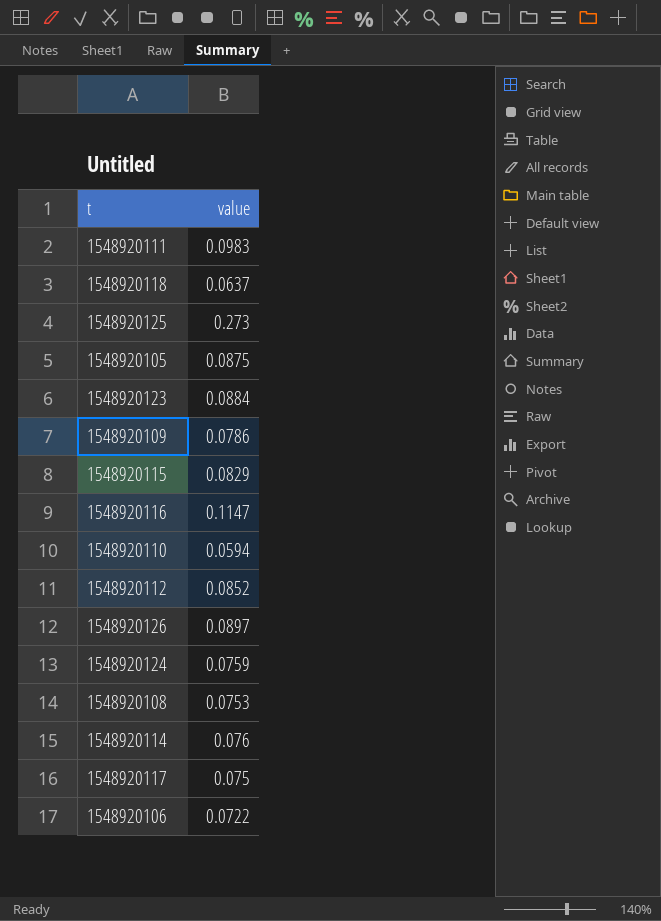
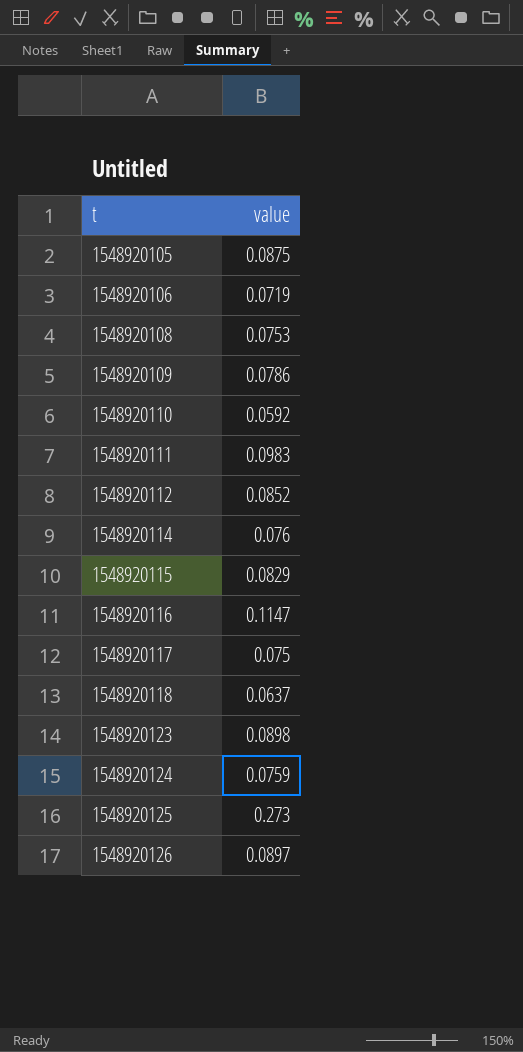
row order: none -> t ascending
1548920106 | value: 0.0722 -> 0.0719
1548920110 | value: 0.0594 -> 0.0592
1548920123 | value: 0.0884 -> 0.0898

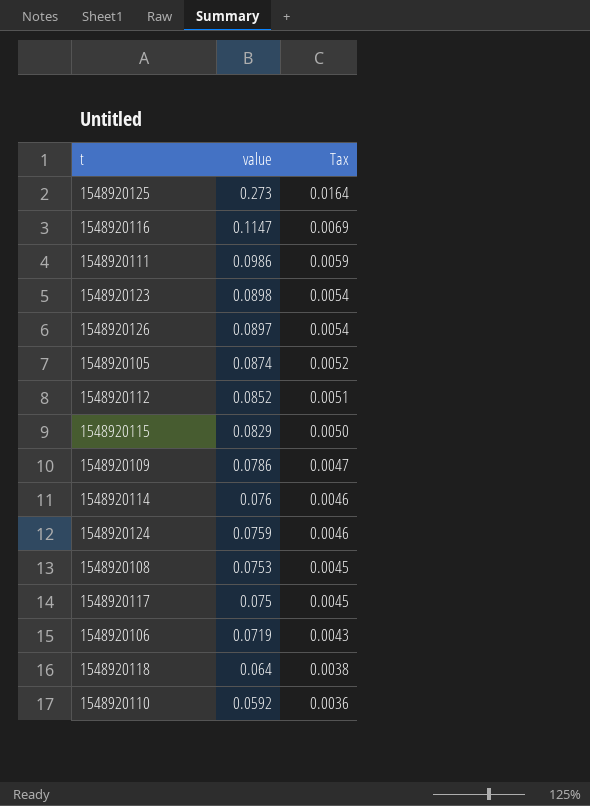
row order: t ascending -> value descending
column Tax | formula: none -> [value] * 0.06
1548920111 | value: 0.0983 -> 0.0986
1548920105 | value: 0.0875 -> 0.0874
1548920118 | value: 0.0637 -> 0.064

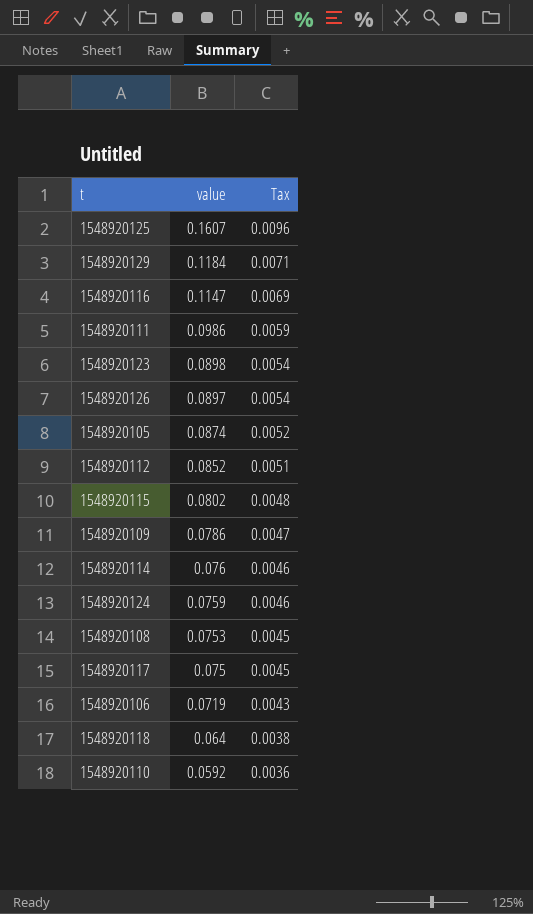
1548920125 | value: 0.273 -> 0.1607
1548920125 | Tax: 0.0164 -> 0.0096
row 1548920129: none -> 0.1184 | 0.0071
1548920115 | value: 0.0829 -> 0.0802
1548920115 | Tax: 0.0050 -> 0.0048

